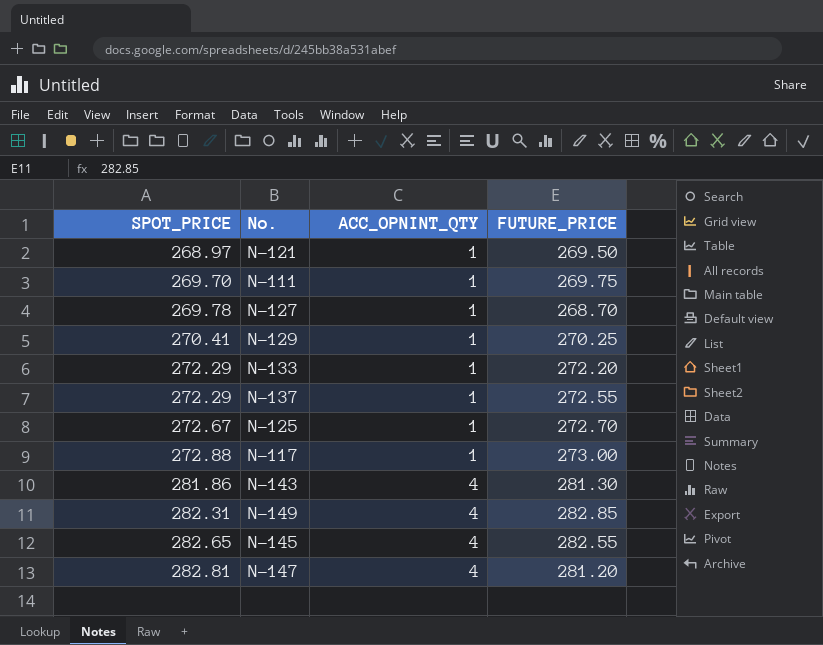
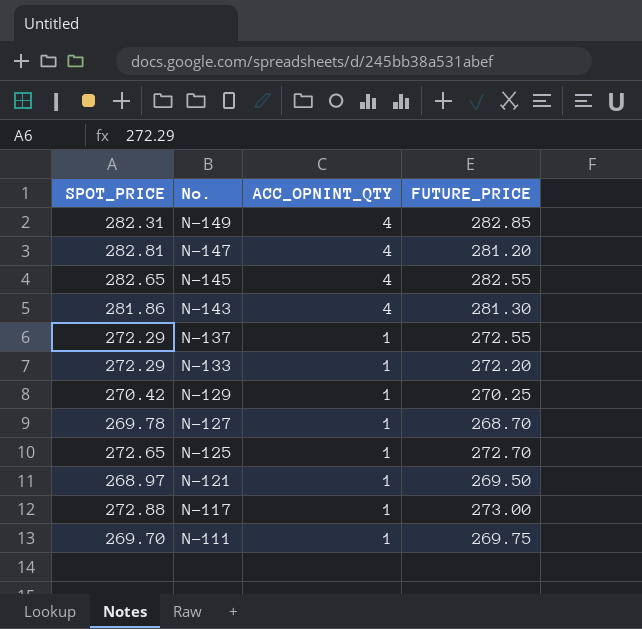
row order: SPOT_PRICE ascending -> No. descending
N-129 | SPOT_PRICE: 270.41 -> 270.42
N-125 | SPOT_PRICE: 272.67 -> 272.65

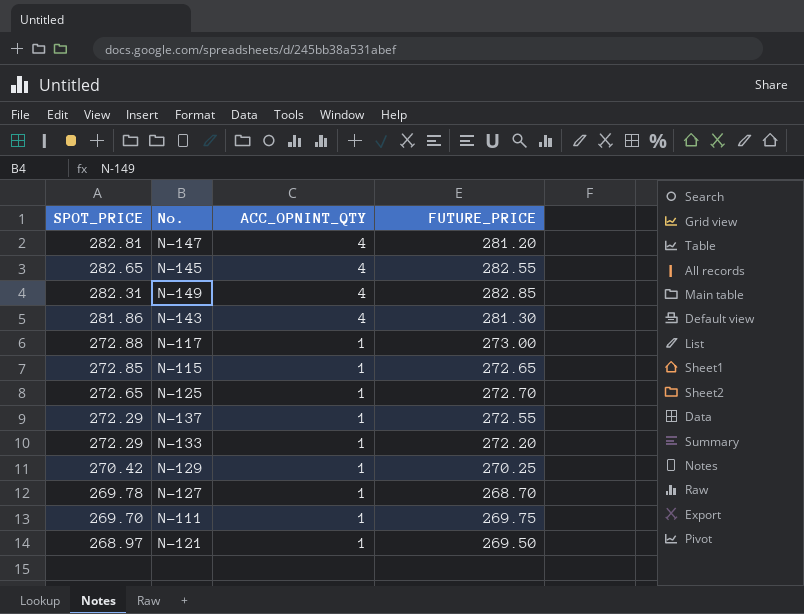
row order: No. descending -> SPOT_PRICE descending
row N-115: none -> 272.85 | 1 | 272.65

